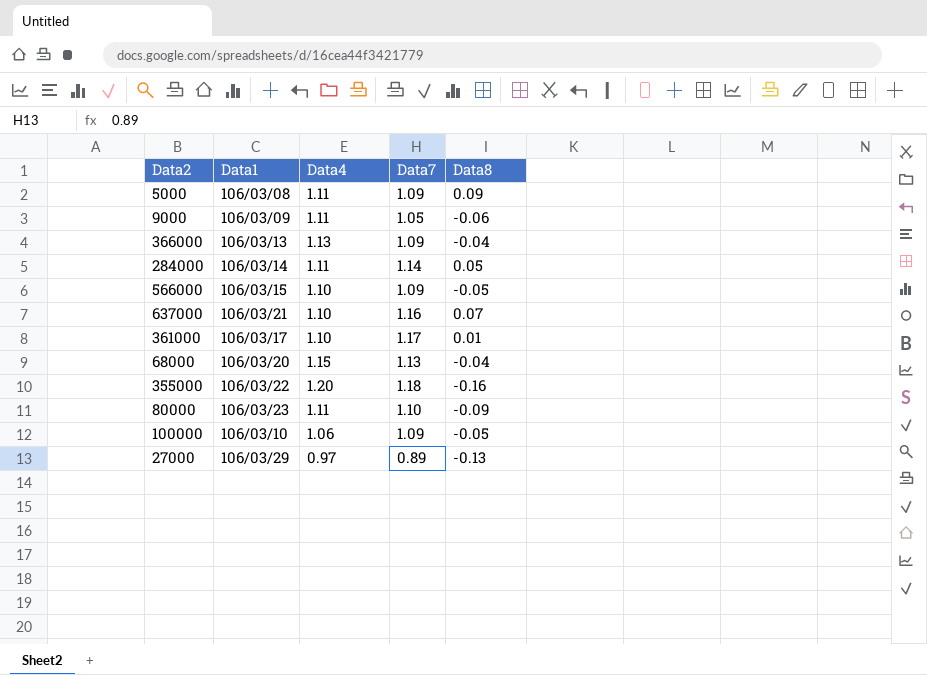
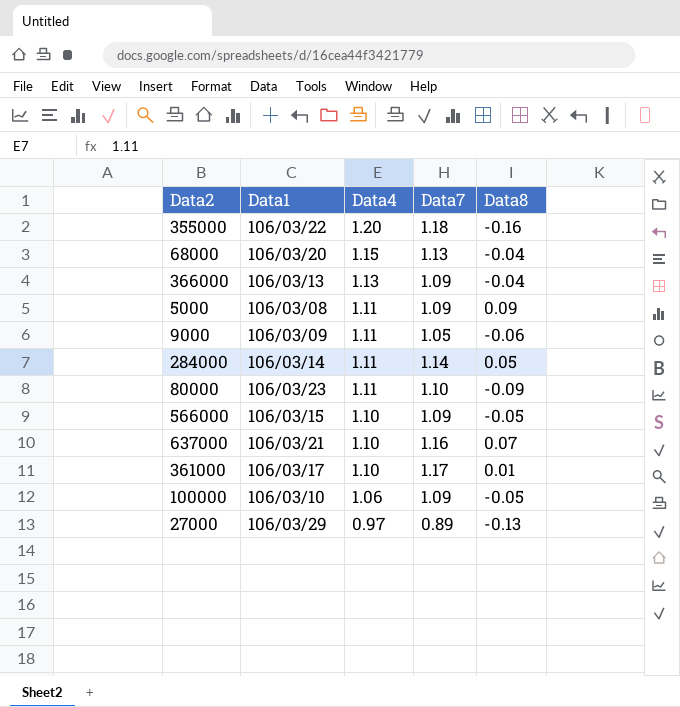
row order: none -> Data4 descending

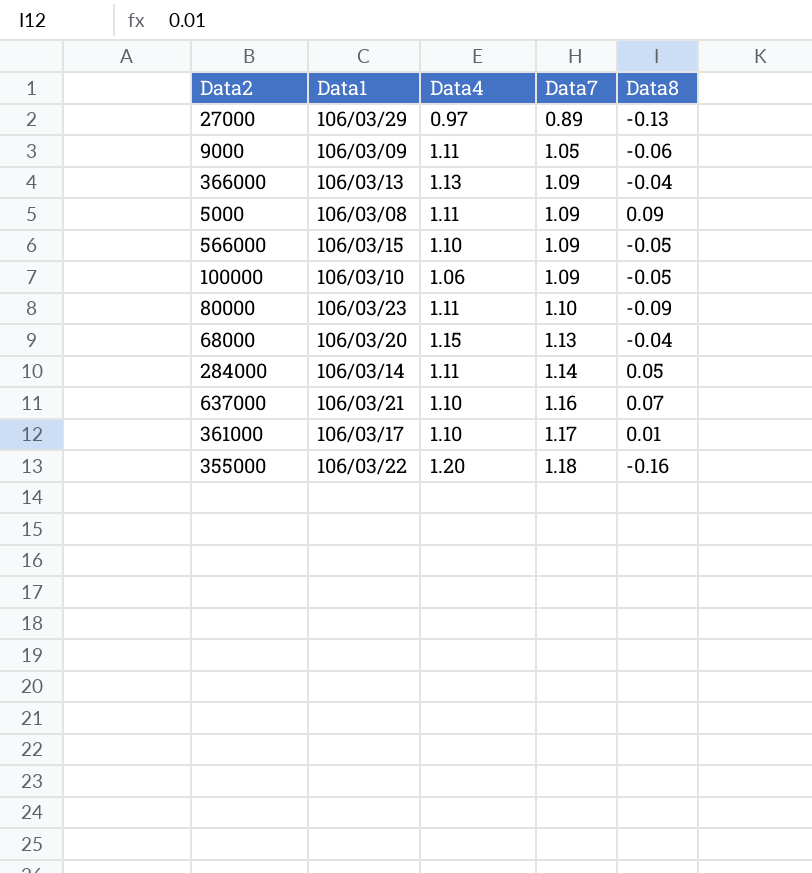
row order: Data4 descending -> Data7 ascending

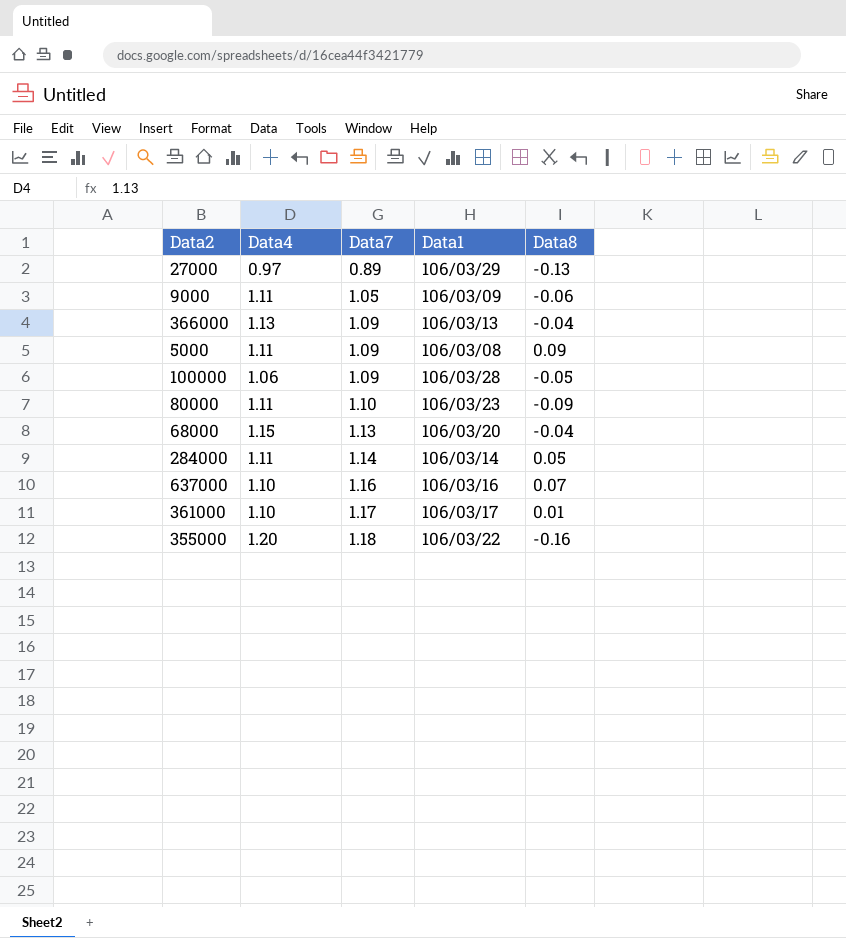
column Data1 | position: 2 -> 4
row 566000: 106/03/15 | 1.10 | 1.09 | -0.05 -> none
100000 | Data1: 106/03/10 -> 106/03/28
637000 | Data1: 106/03/21 -> 106/03/16

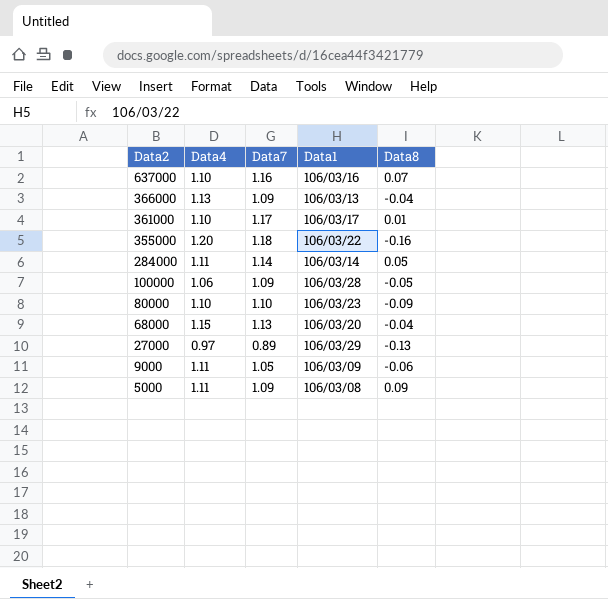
row order: Data7 ascending -> Data2 descending
80000 | Data4: 1.11 -> 1.10

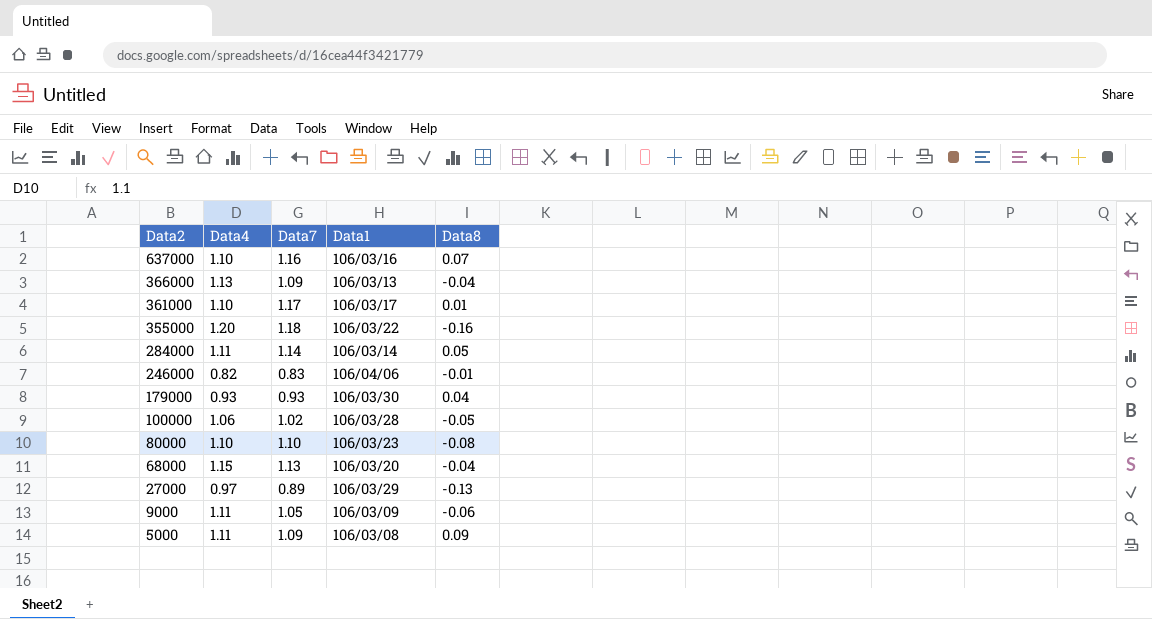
row 246000: none -> 0.82 | 0.83 | 106/04/06 | -0.01
row 179000: none -> 0.93 | 0.93 | 106/03/30 | 0.04
100000 | Data7: 1.09 -> 1.02
80000 | Data8: -0.09 -> -0.08

